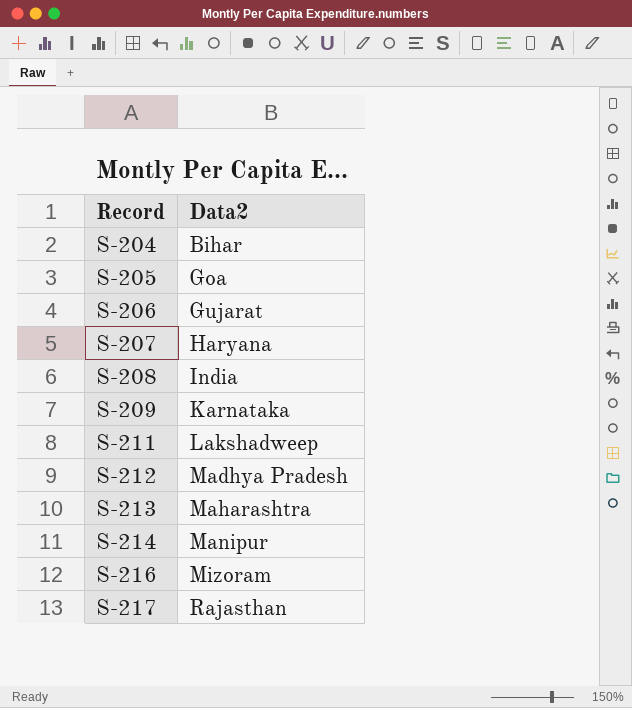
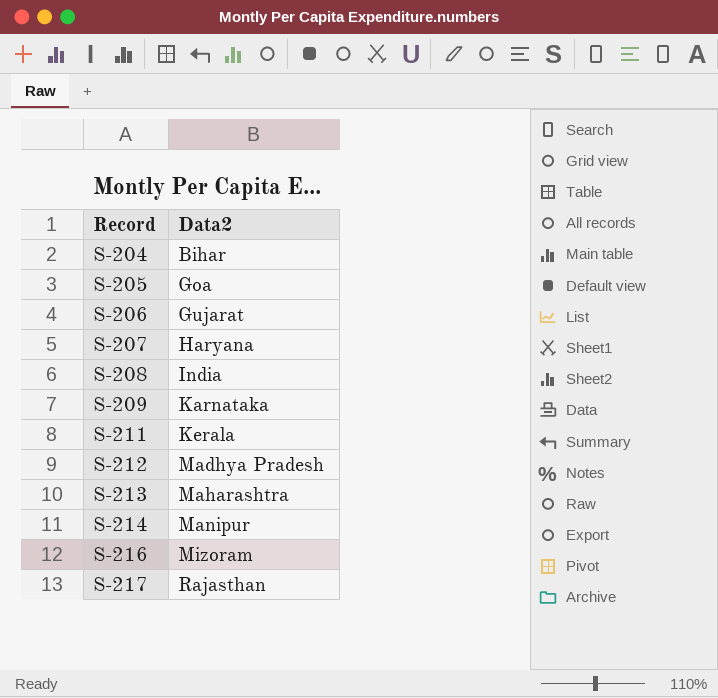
S-211 | Data2: Lakshadweep -> Kerala

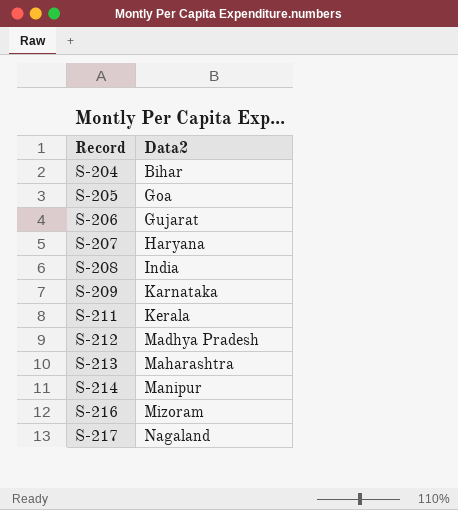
S-217 | Data2: Rajasthan -> Nagaland

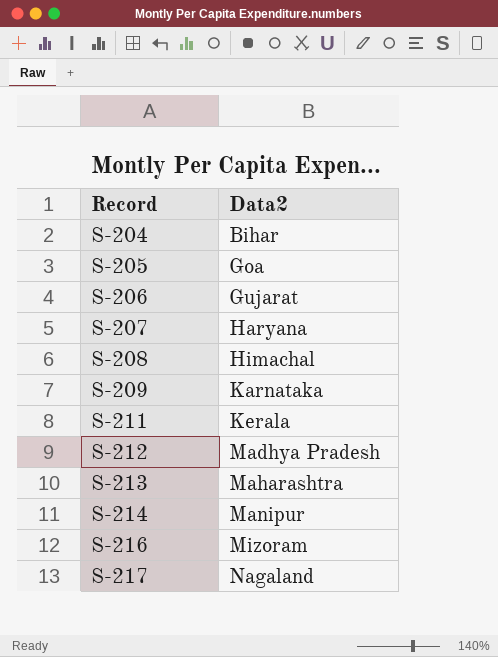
S-208 | Data2: India -> Himachal

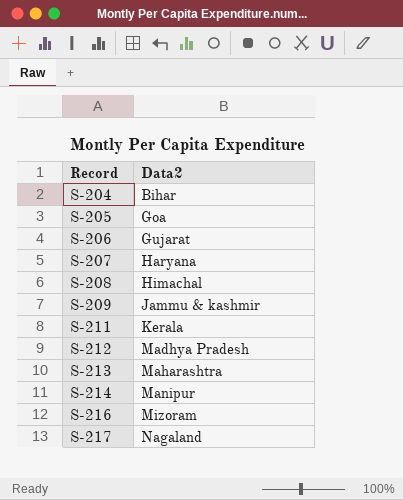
S-209 | Data2: Karnataka -> Jammu & kashmir

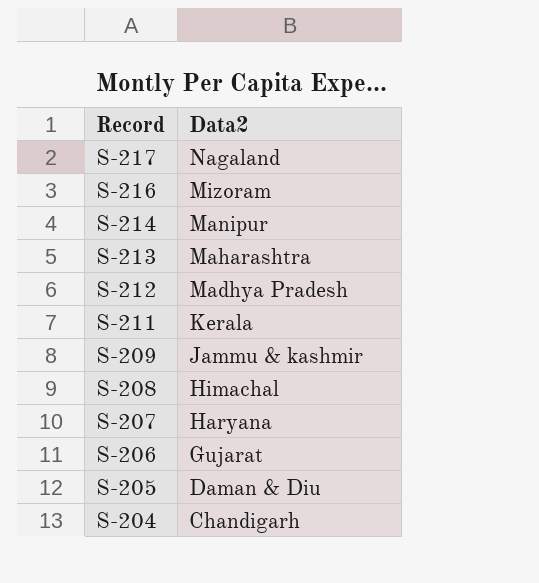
row order: Record ascending -> Record descending
S-205 | Data2: Goa -> Daman & Diu
S-204 | Data2: Bihar -> Chandigarh

